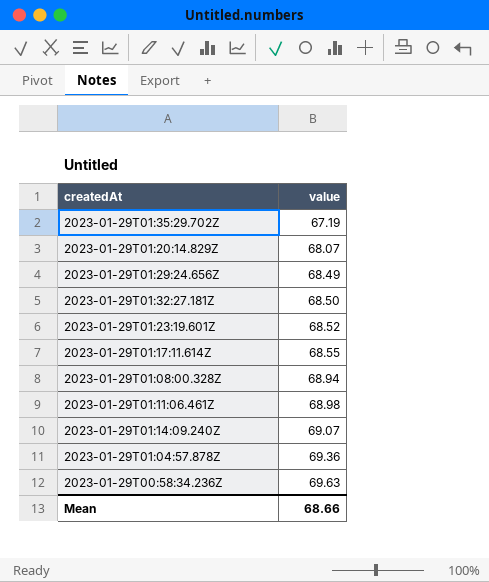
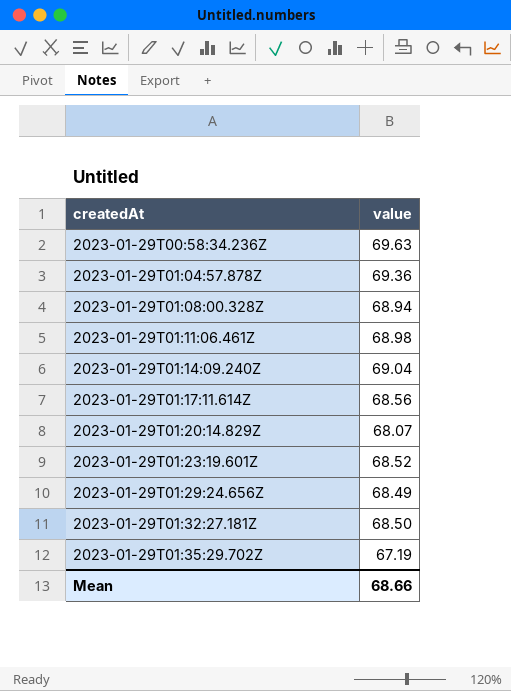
row order: value ascending -> createdAt ascending
2023-01-29T01:14:09.240Z | value: 69.07 -> 69.04
2023-01-29T01:17:11.614Z | value: 68.55 -> 68.56

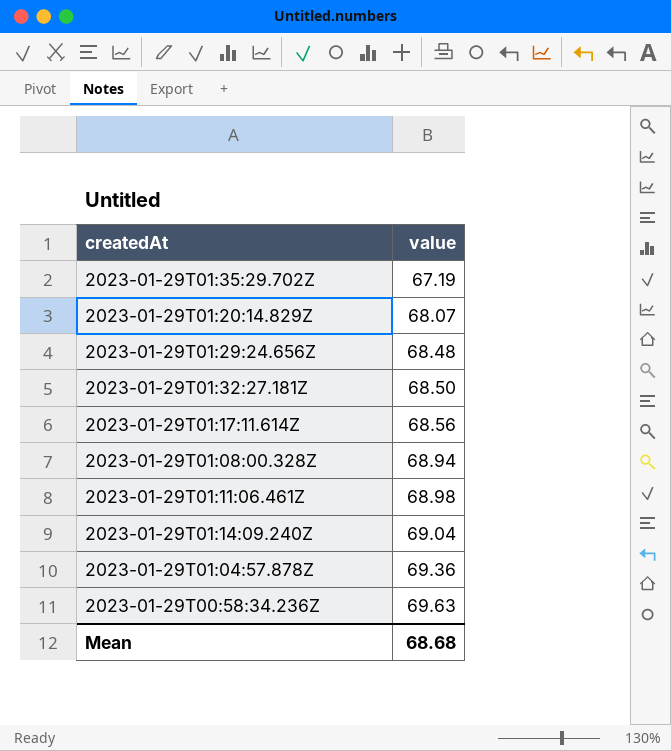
row order: createdAt ascending -> value ascending
row 2023-01-29T01:23:19.601Z: 68.52 -> none
2023-01-29T01:29:24.656Z | value: 68.49 -> 68.48
Mean | value: 68.66 -> 68.68

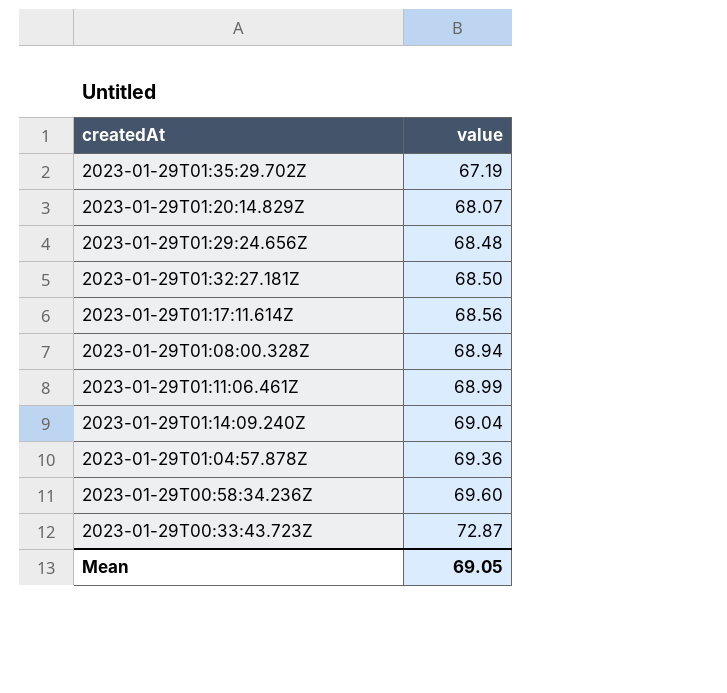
2023-01-29T01:11:06.461Z | value: 68.98 -> 68.99
2023-01-29T00:58:34.236Z | value: 69.63 -> 69.60
row 2023-01-29T00:33:43.723Z: none -> 72.87
Mean | value: 68.68 -> 69.05

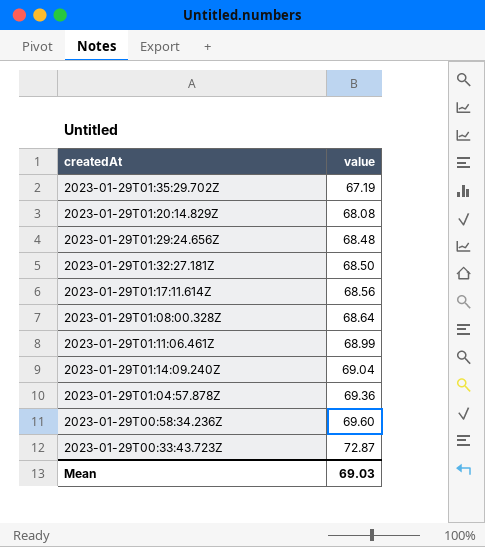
2023-01-29T01:20:14.829Z | value: 68.07 -> 68.08
2023-01-29T01:08:00.328Z | value: 68.94 -> 68.64
Mean | value: 69.05 -> 69.03

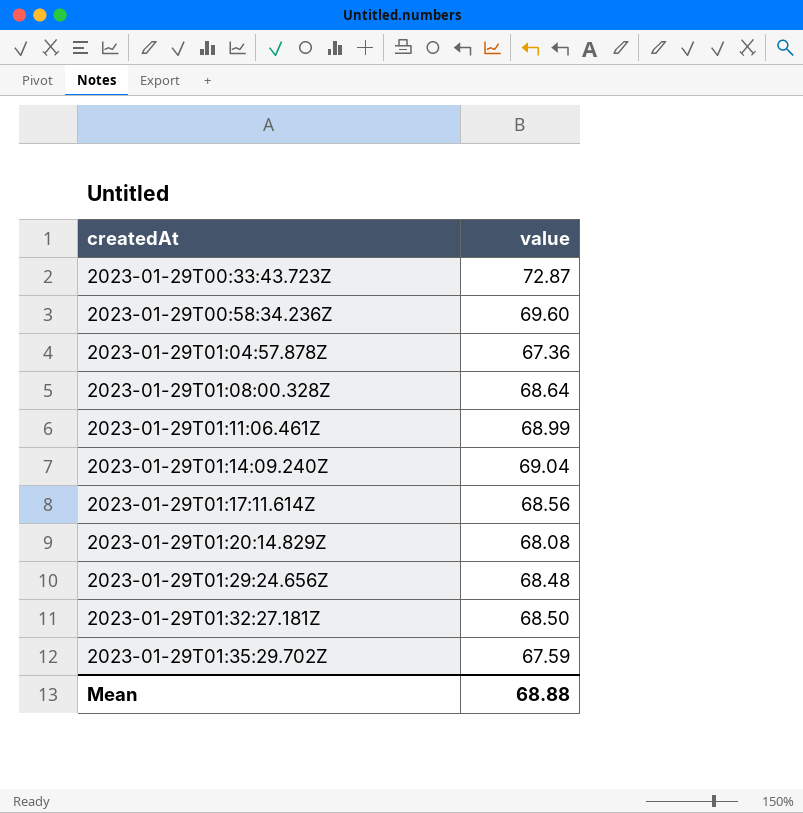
row order: value ascending -> createdAt ascending
2023-01-29T01:04:57.878Z | value: 69.36 -> 67.36
2023-01-29T01:35:29.702Z | value: 67.19 -> 67.59
Mean | value: 69.03 -> 68.88

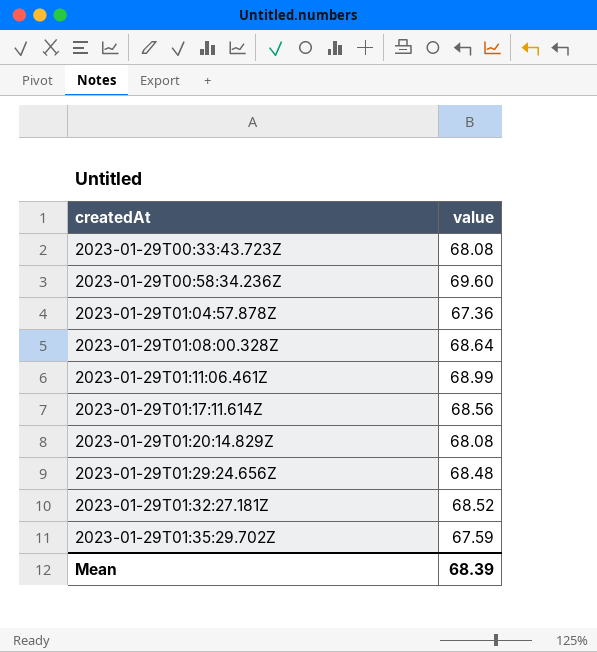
row 2023-01-29T01:14:09.240Z: 69.04 -> none
2023-01-29T00:33:43.723Z | value: 72.87 -> 68.08
2023-01-29T01:32:27.181Z | value: 68.50 -> 68.52
Mean | value: 68.88 -> 68.39

